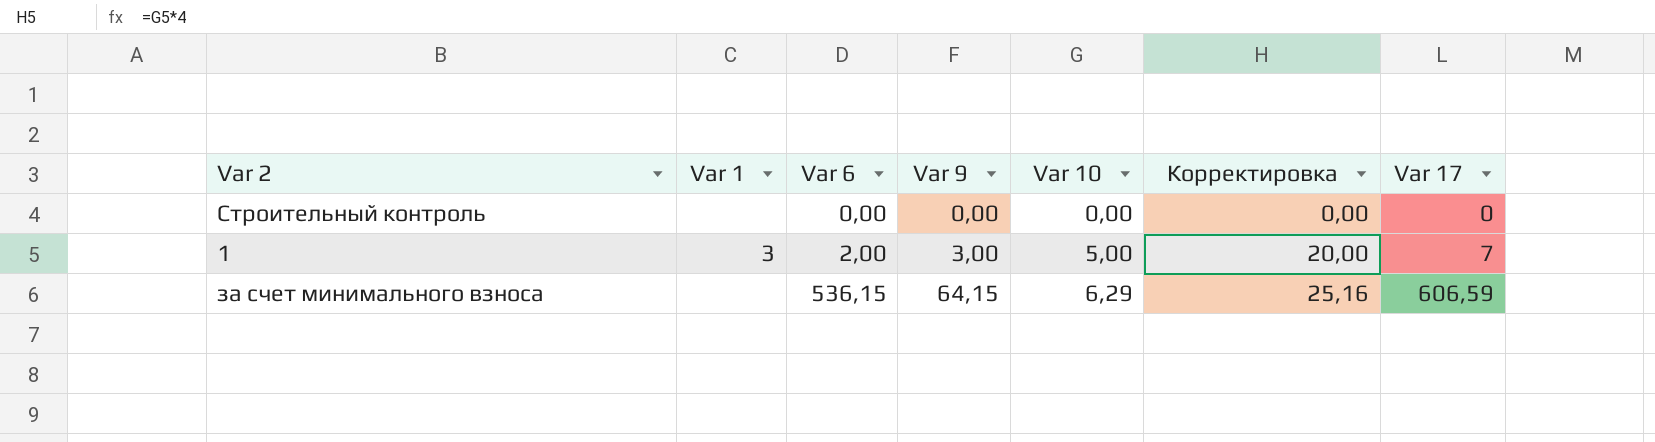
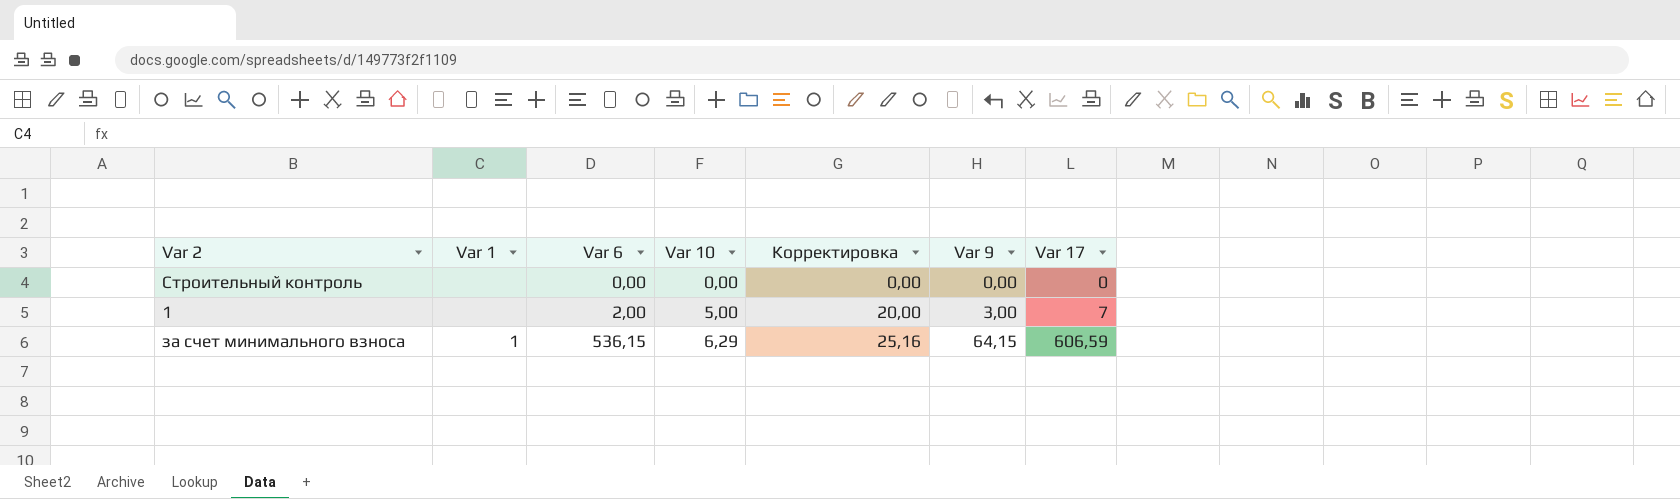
column Var 9 | position: 4 -> 6
1 | Var 1: 3 -> none
за счет минимального взноса | Var 1: none -> 1

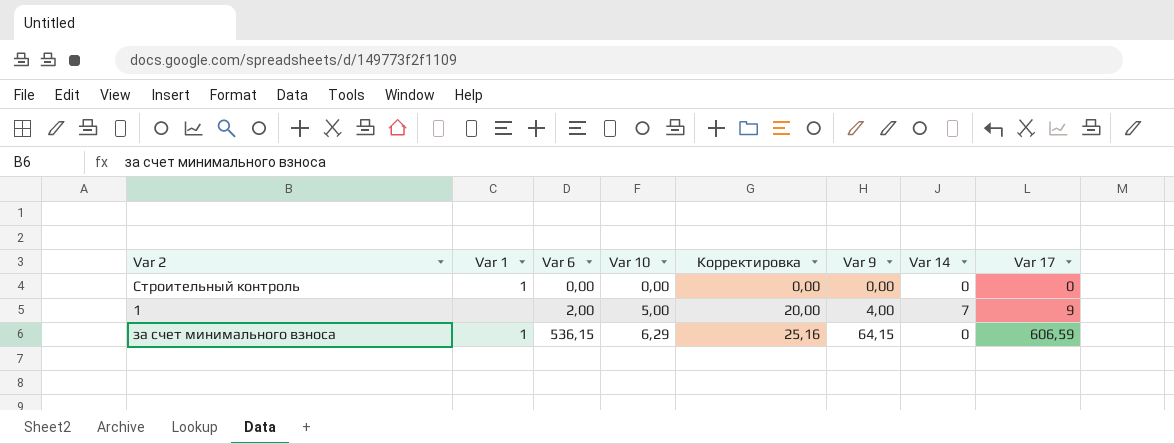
column Var 14 | position: none -> 7
Строительный контроль | Var 1: none -> 1
1 | Var 9: 3,00 -> 4,00
1 | Var 17: 7 -> 9

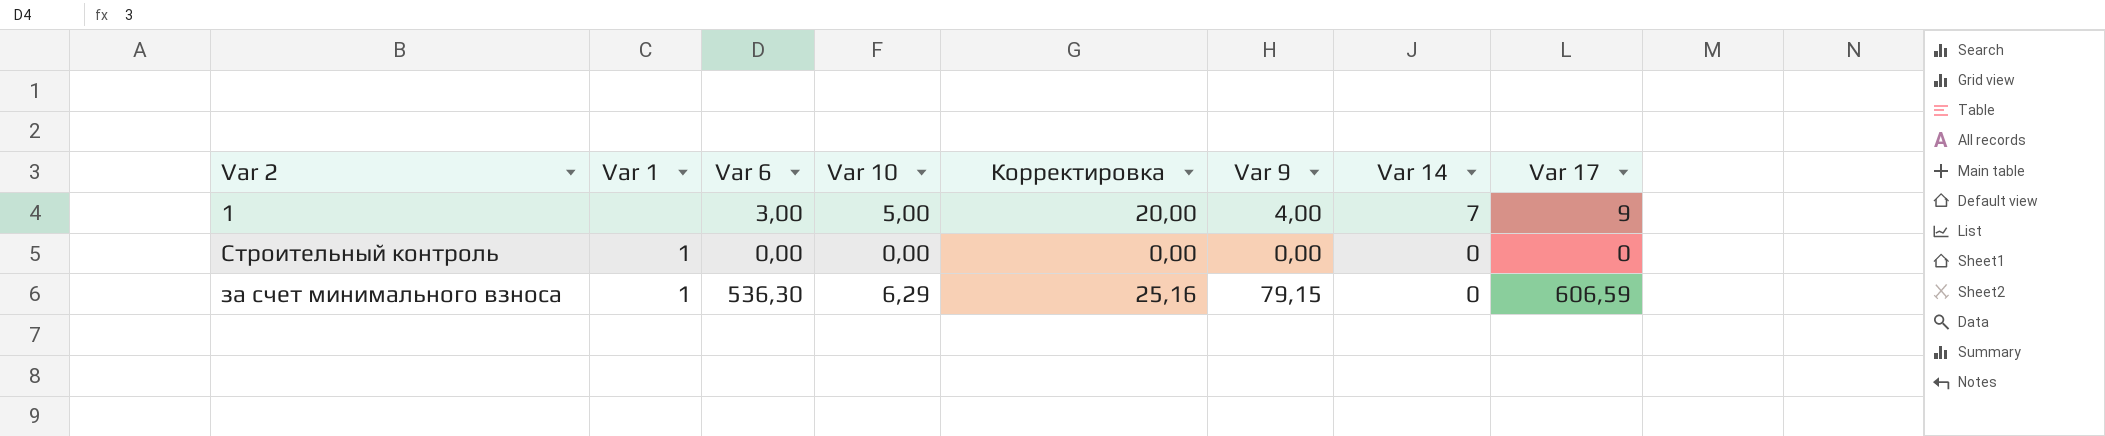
row order: Var 6 ascending -> Var 14 descending
1 | Var 6: 2,00 -> 3,00
за счет минимального взноса | Var 6: 536,15 -> 536,30
за счет минимального взноса | Var 9: 64,15 -> 79,15

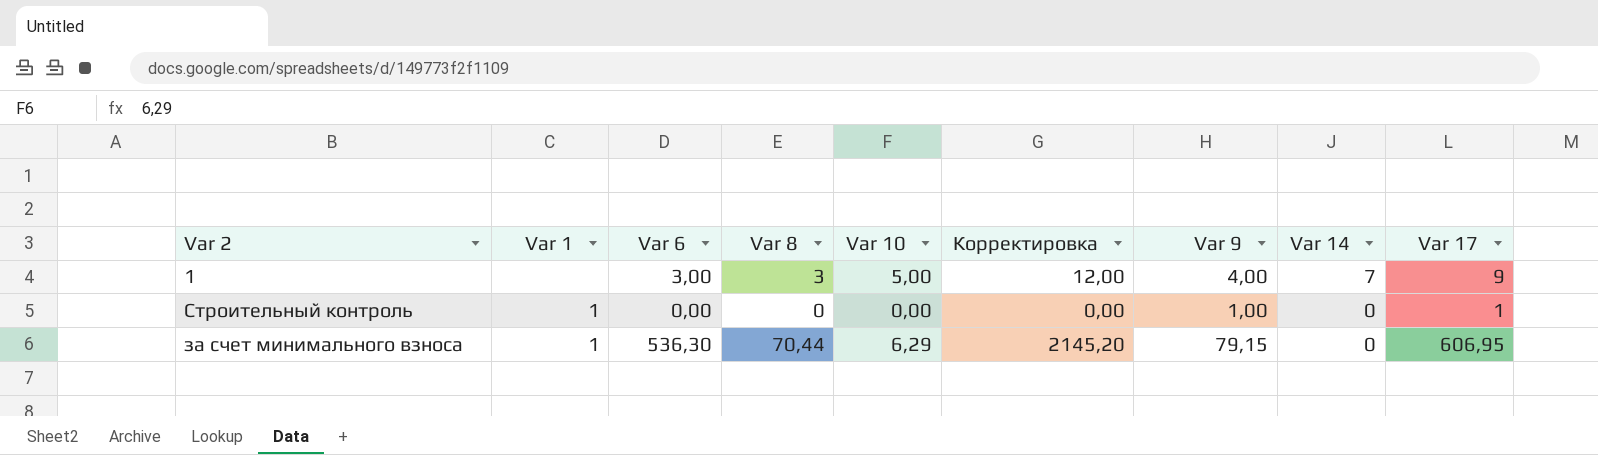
column Var 8 | position: none -> 4
column Корректировка | formula: [Var 10] * 4 -> [Var 6] * 4
Строительный контроль | Var 9: 0,00 -> 1,00
Строительный контроль | Var 17: 0 -> 1
за счет минимального взноса | Var 17: 606,59 -> 606,95

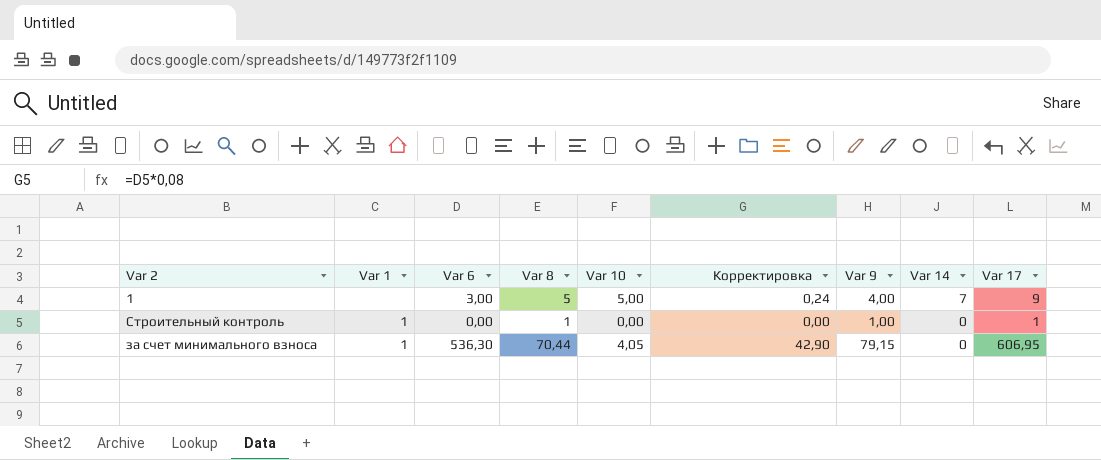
column Корректировка | formula: [Var 6] * 4 -> [Var 6] * 0,08
1 | Var 8: 3 -> 5
Строительный контроль | Var 8: 0 -> 1
за счет минимального взноса | Var 10: 6,29 -> 4,05

